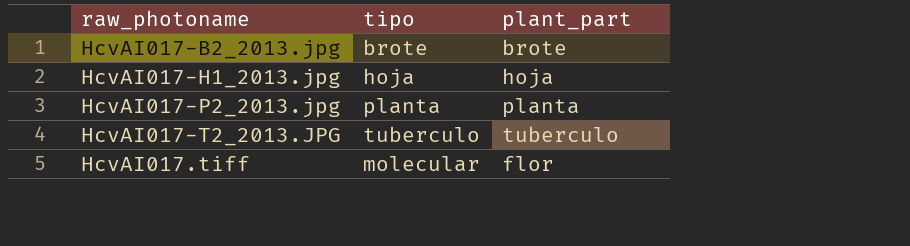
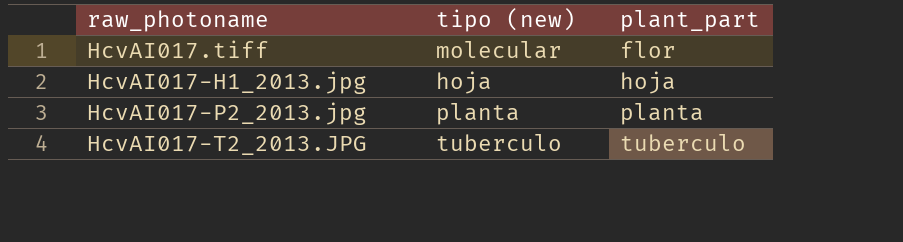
row order: raw_photoname ascending -> plant_part ascending
column name: tipo -> tipo (new)
row HcvAI017-B2_2013.jpg: brote | brote -> none

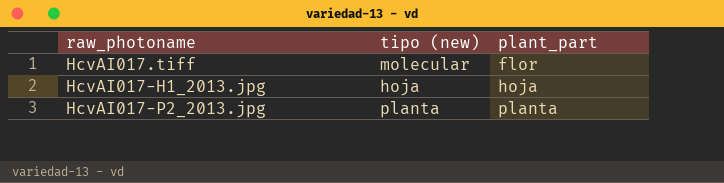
row HcvAI017-T2_2013.JPG: tuberculo | tuberculo -> none

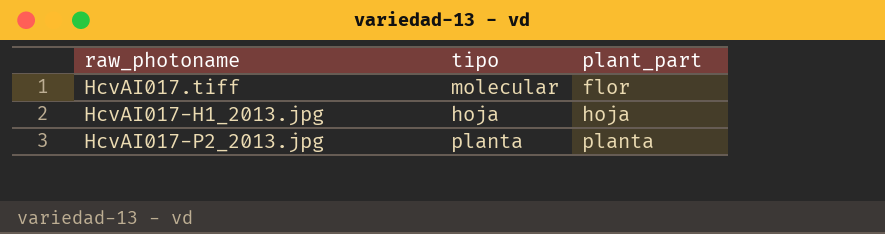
column name: tipo (new) -> tipo

